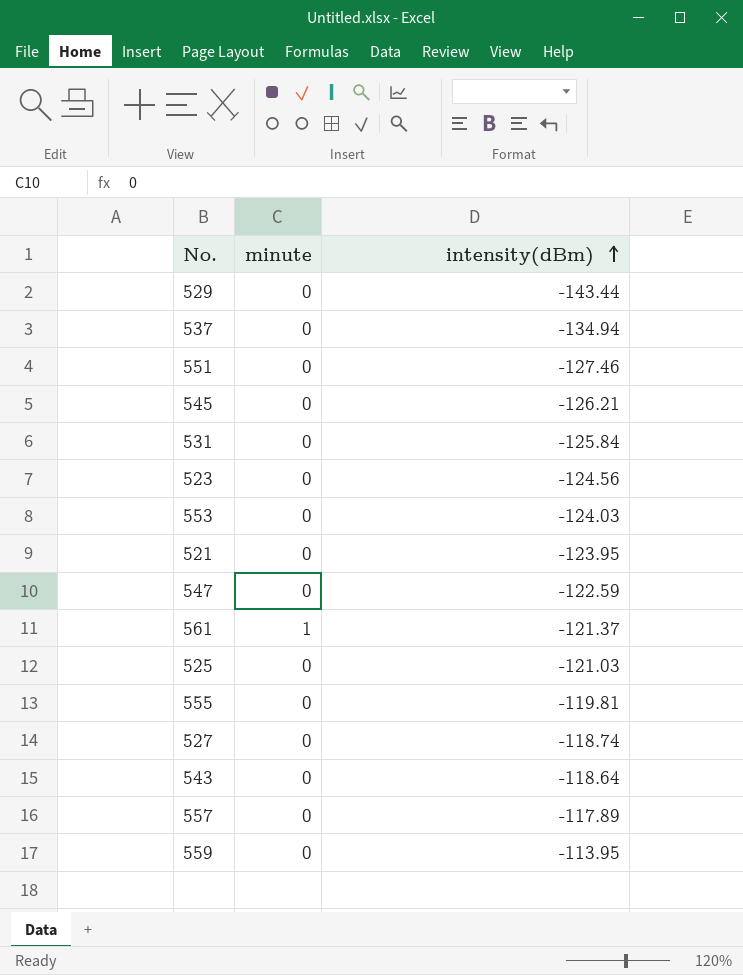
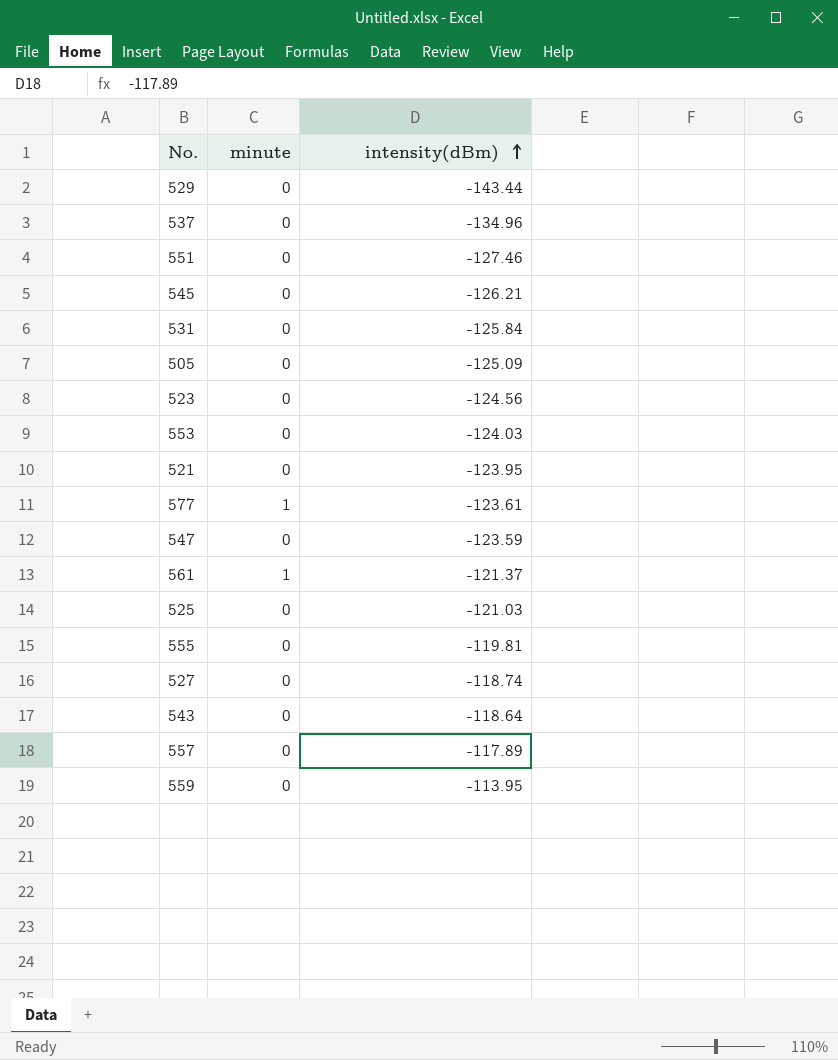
537 | intensity(dBm): -134.94 -> -134.96
row 505: none -> 0 | -125.09
row 577: none -> 1 | -123.61
547 | intensity(dBm): -122.59 -> -123.59

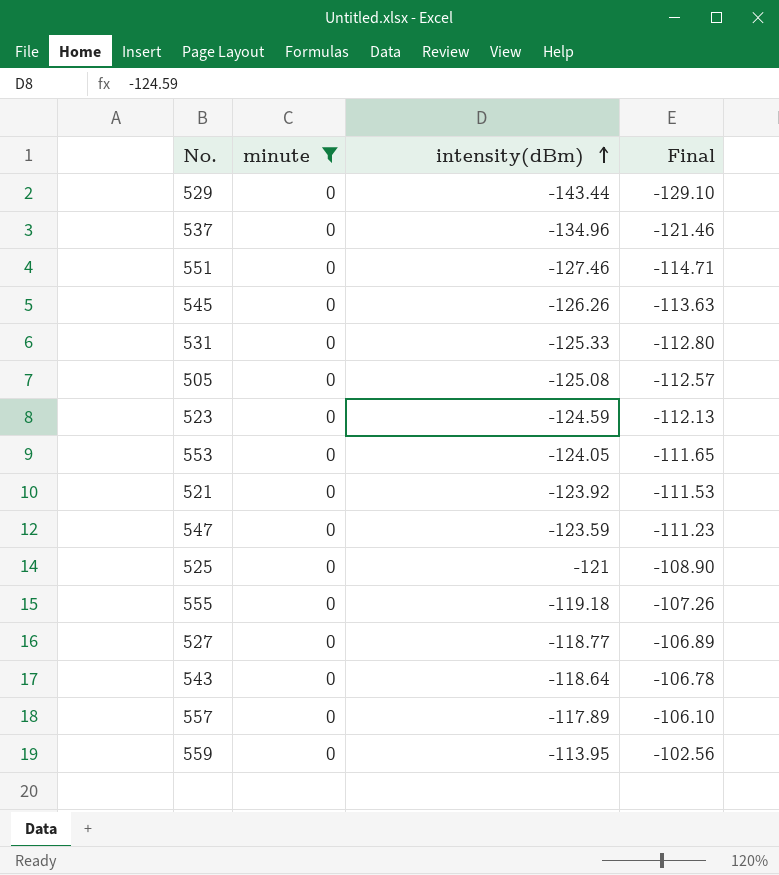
filter: none -> minute = 0
column Final | formula: none -> [intensity(dBm)] * 0.9
545 | intensity(dBm): -126.21 -> -126.26
531 | intensity(dBm): -125.84 -> -125.33
505 | intensity(dBm): -125.09 -> -125.08
523 | intensity(dBm): -124.56 -> -124.59
553 | intensity(dBm): -124.03 -> -124.05
521 | intensity(dBm): -123.95 -> -123.92
525 | intensity(dBm): -121.03 -> -121
555 | intensity(dBm): -119.81 -> -119.18
527 | intensity(dBm): -118.74 -> -118.77

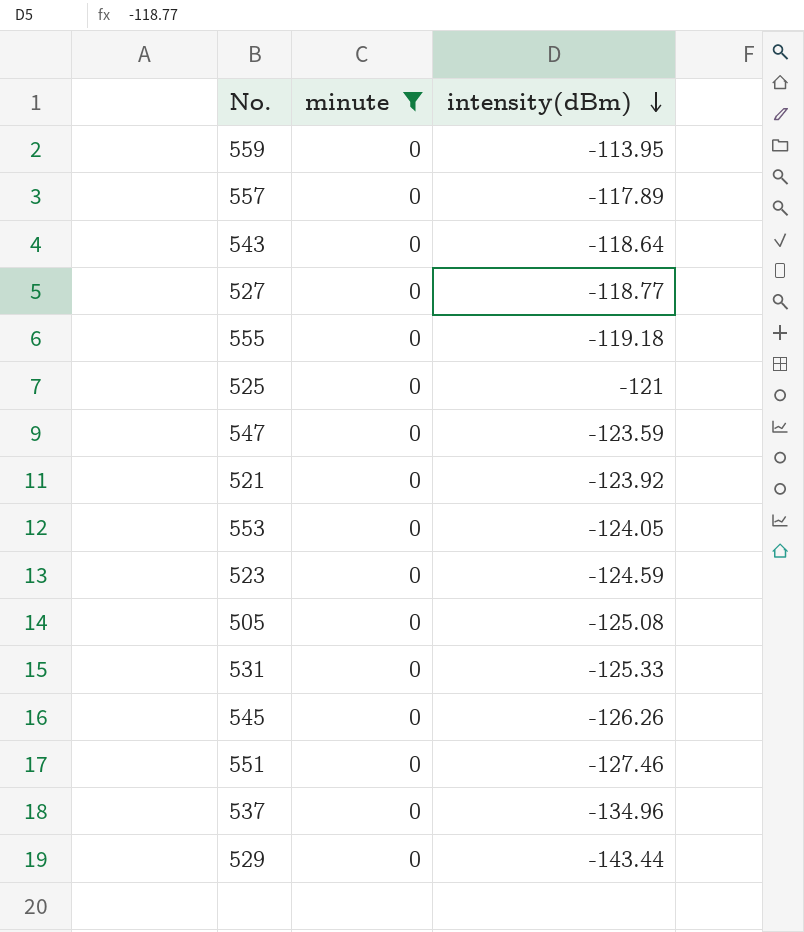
row order: intensity(dBm) ascending -> intensity(dBm) descending
column Final | formula: [intensity(dBm)] * 0.9 -> none

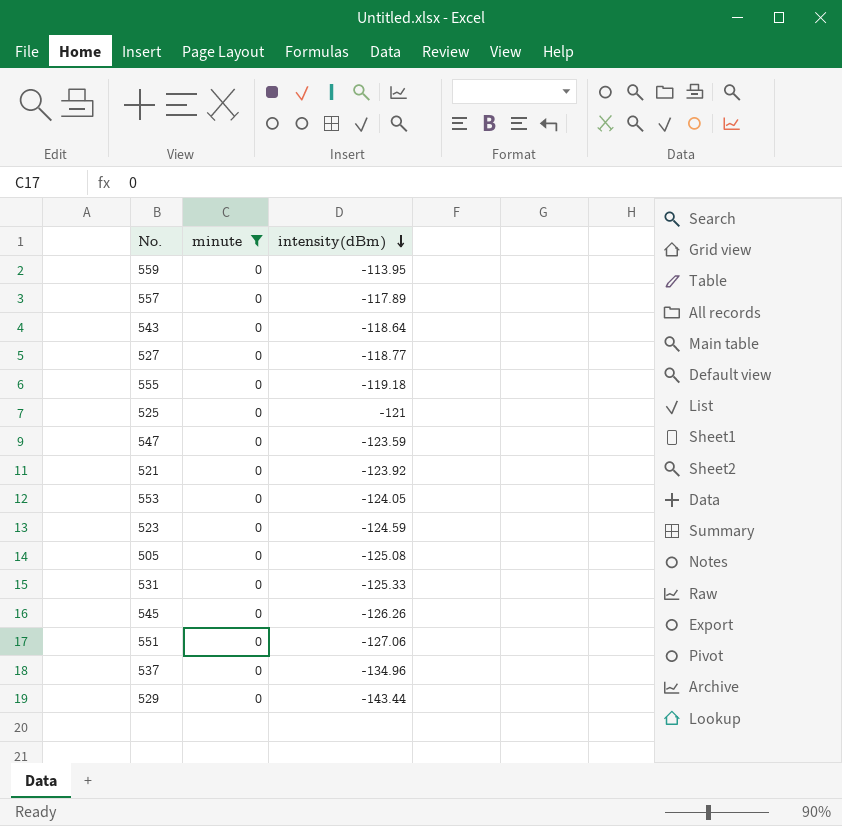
551 | intensity(dBm): -127.46 -> -127.06

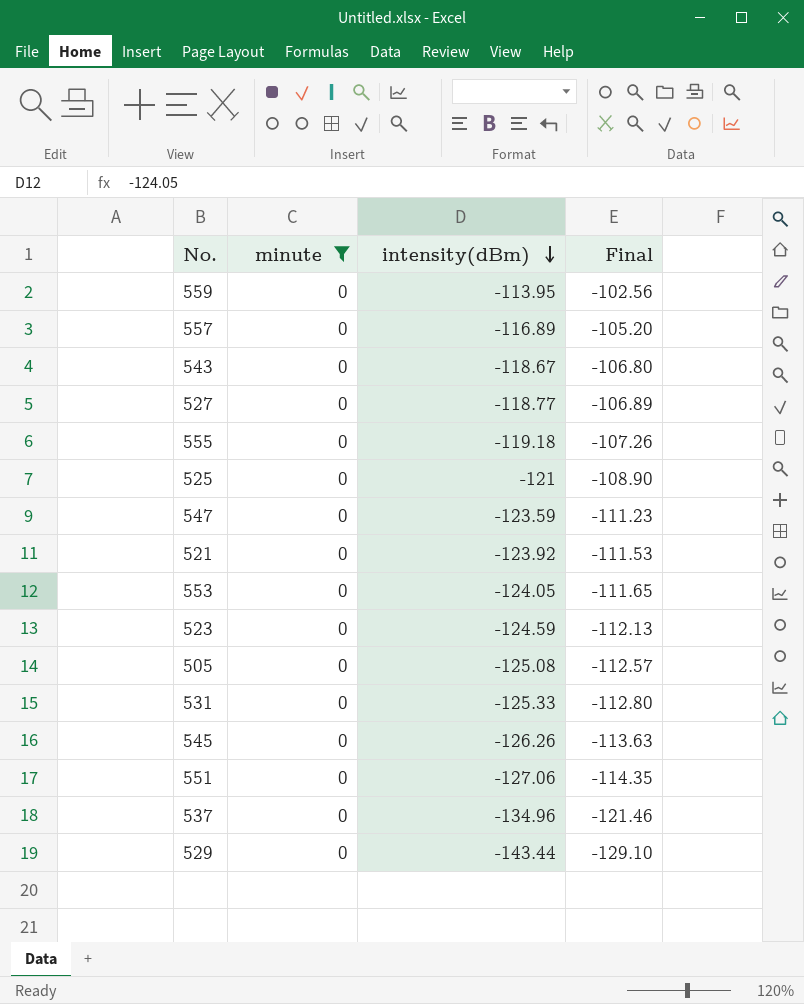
column Final | formula: none -> [intensity(dBm)] * 0.9
557 | intensity(dBm): -117.89 -> -116.89
543 | intensity(dBm): -118.64 -> -118.67

